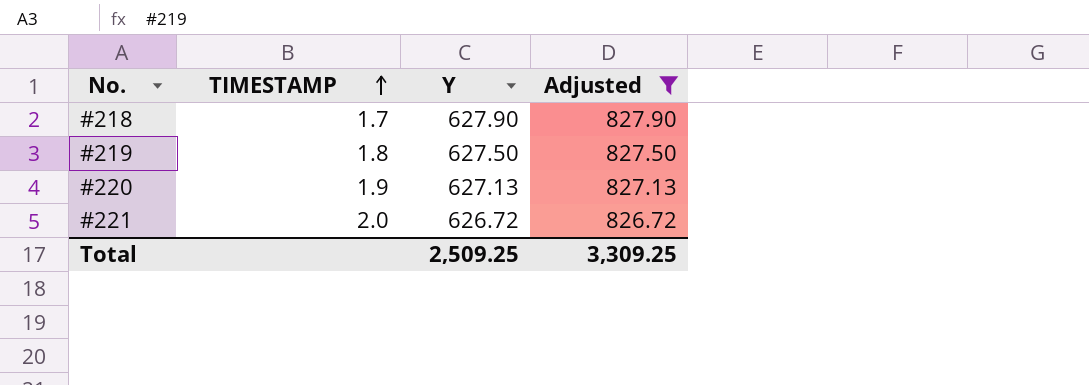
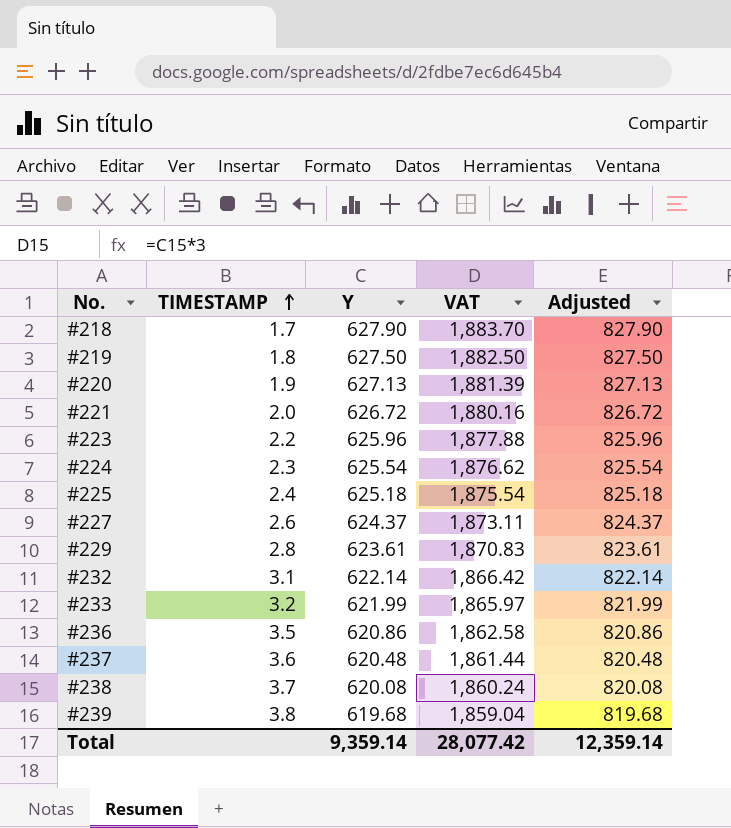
filter: Adjusted >= 826.72 -> none
column VAT | formula: none -> [Y] * 3
Total | Y: 2,509.25 -> 9,359.14
Total | Adjusted: 3,309.25 -> 12,359.14

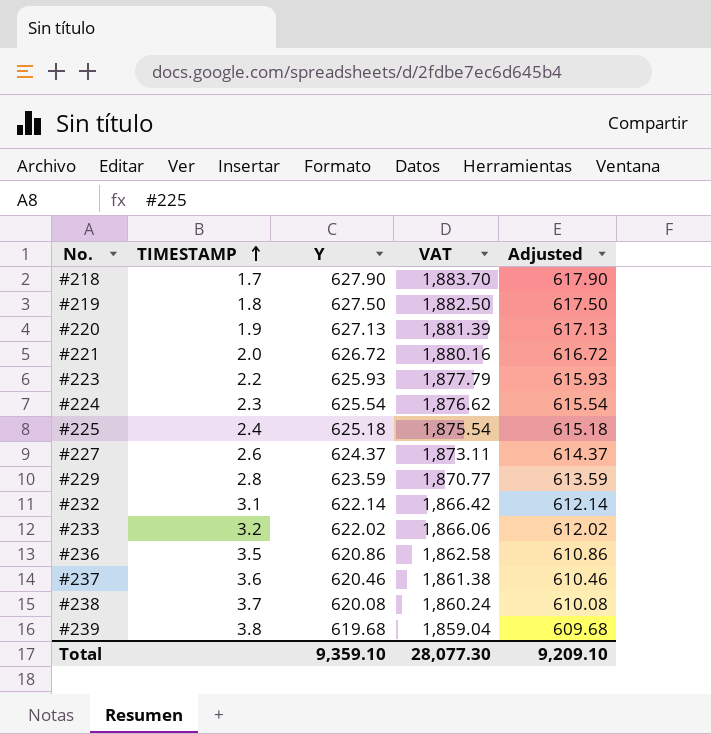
column Adjusted | formula: [Y] + 200 -> [Y] - 10
#223 | Y: 625.96 -> 625.93
#223 | VAT: 1,877.88 -> 1,877.79
#229 | Y: 623.61 -> 623.59
#229 | VAT: 1,870.83 -> 1,870.77
#233 | Y: 621.99 -> 622.02
#233 | VAT: 1,865.97 -> 1,866.06
#237 | Y: 620.48 -> 620.46
#237 | VAT: 1,861.44 -> 1,861.38
Total | Y: 9,359.14 -> 9,359.10
Total | VAT: 28,077.42 -> 28,077.30
Total | Adjusted: 12,359.14 -> 9,209.10

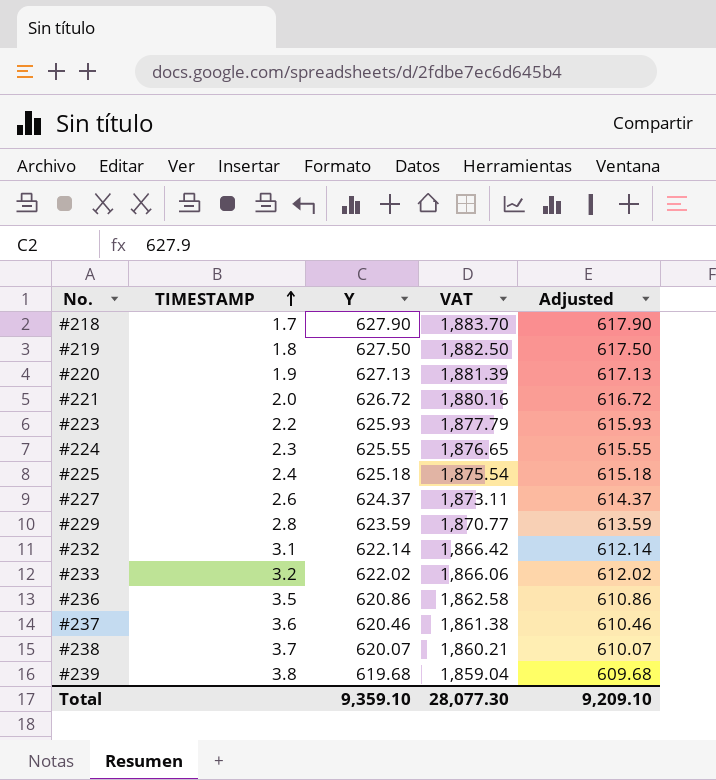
#224 | Y: 625.54 -> 625.55
#224 | VAT: 1,876.62 -> 1,876.65
#224 | Adjusted: 615.54 -> 615.55
#238 | Y: 620.08 -> 620.07
#238 | VAT: 1,860.24 -> 1,860.21
#238 | Adjusted: 610.08 -> 610.07

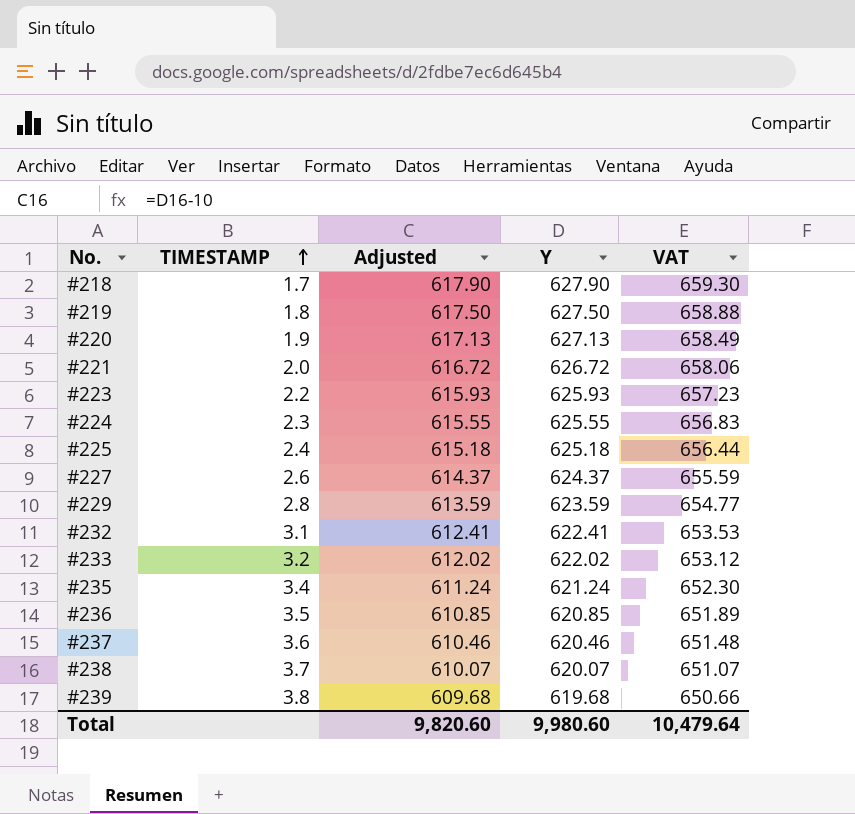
column Adjusted | position: 5 -> 3
column VAT | formula: [Y] * 3 -> [Y] * 1.05
#232 | Adjusted: 612.14 -> 612.41
#232 | Y: 622.14 -> 622.41
row #235: none -> 3.4 | 611.24 | 621.24 | 652.30
#236 | Adjusted: 610.86 -> 610.85
#236 | Y: 620.86 -> 620.85
Total | Adjusted: 9,209.10 -> 9,820.60
Total | Y: 9,359.10 -> 9,980.60
Total | VAT: 28,077.30 -> 10,479.64

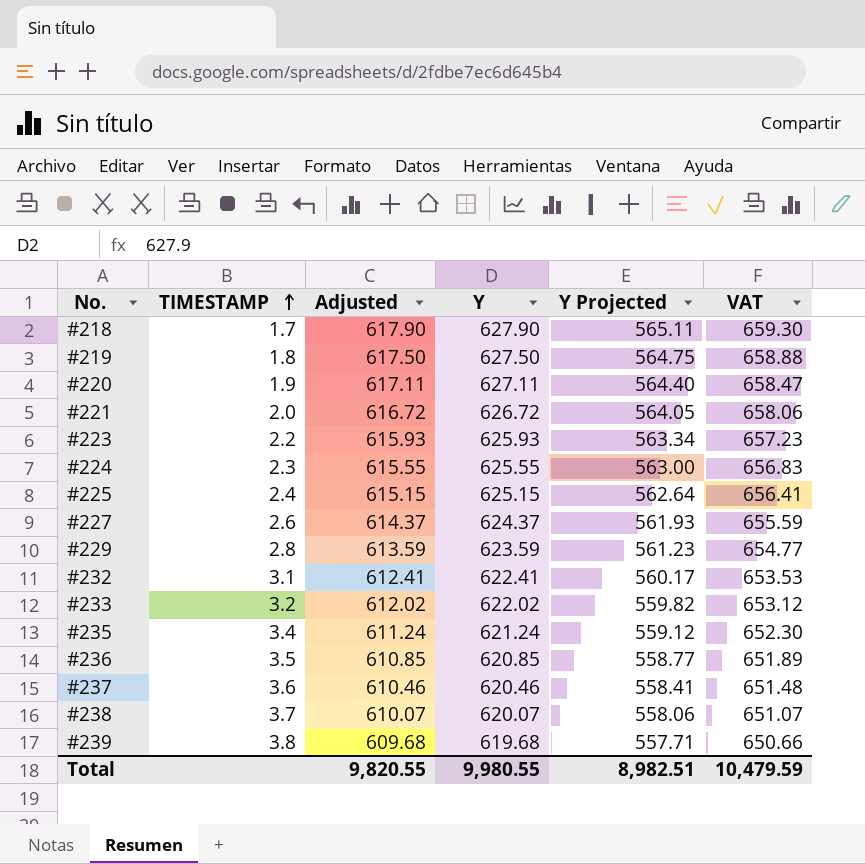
column Y Projected | formula: none -> [Y] * 0.9
#220 | Adjusted: 617.13 -> 617.11
#220 | Y: 627.13 -> 627.11
#220 | VAT: 658.49 -> 658.47
#225 | Adjusted: 615.18 -> 615.15
#225 | Y: 625.18 -> 625.15
#225 | VAT: 656.44 -> 656.41
Total | Adjusted: 9,820.60 -> 9,820.55
Total | Y: 9,980.60 -> 9,980.55
Total | VAT: 10,479.64 -> 10,479.59

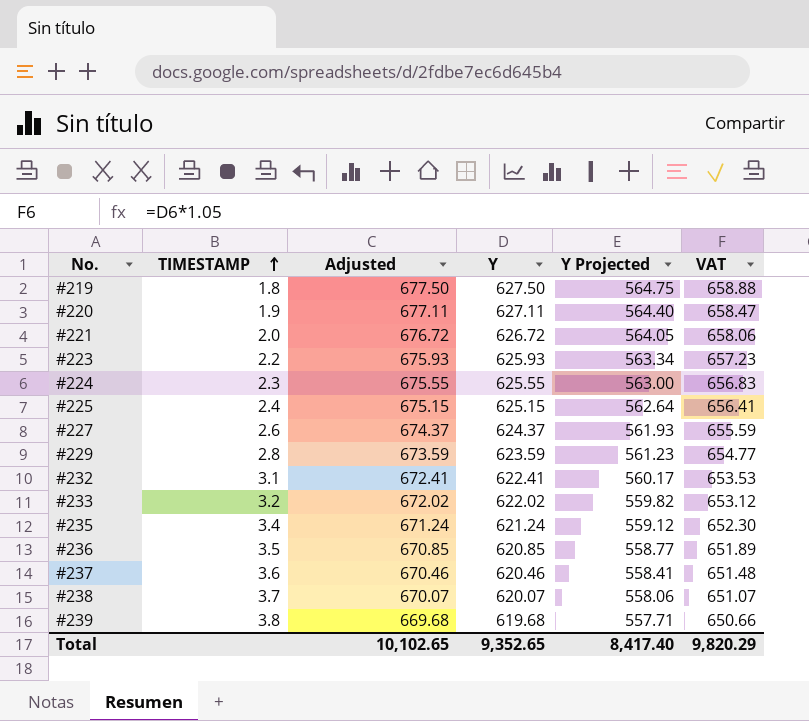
column Adjusted | formula: [Y] - 10 -> [Y] + 50
row #218: 1.7 | 617.90 | 627.90 | 565.11 | 659.30 -> none
Total | Adjusted: 9,820.55 -> 10,102.65
Total | Y: 9,980.55 -> 9,352.65
Total | Y Projected: 8,982.51 -> 8,417.40
Total | VAT: 10,479.59 -> 9,820.29

